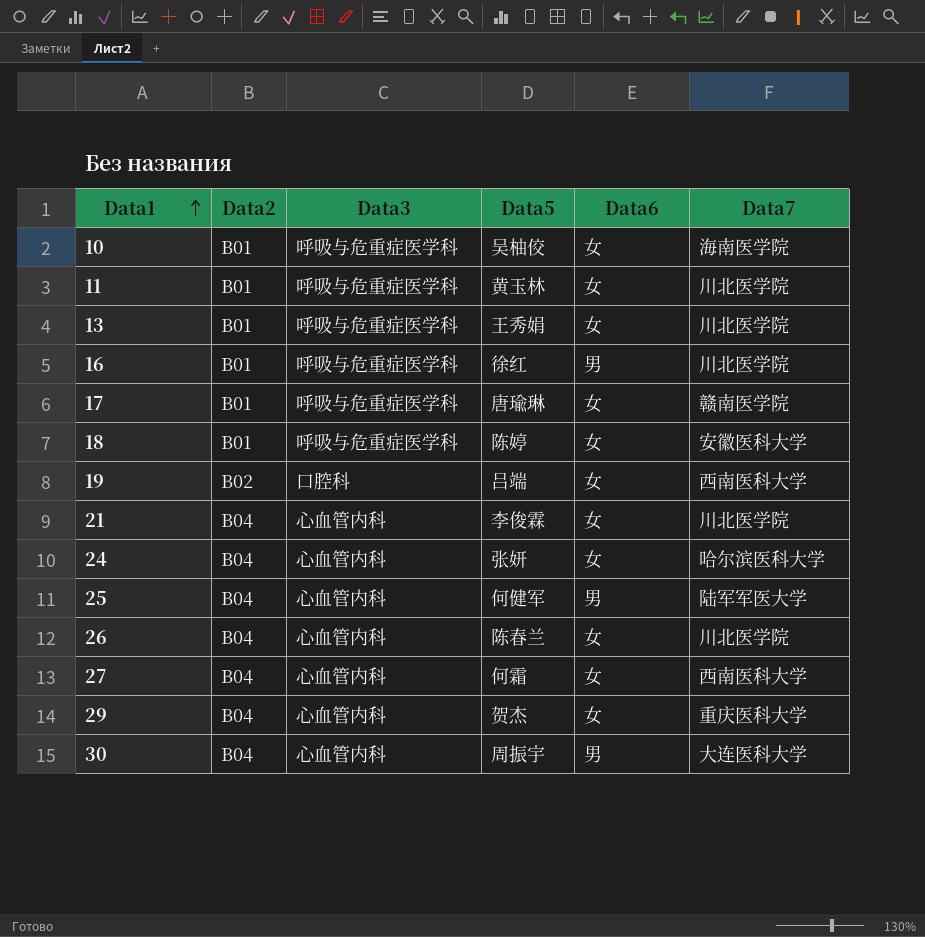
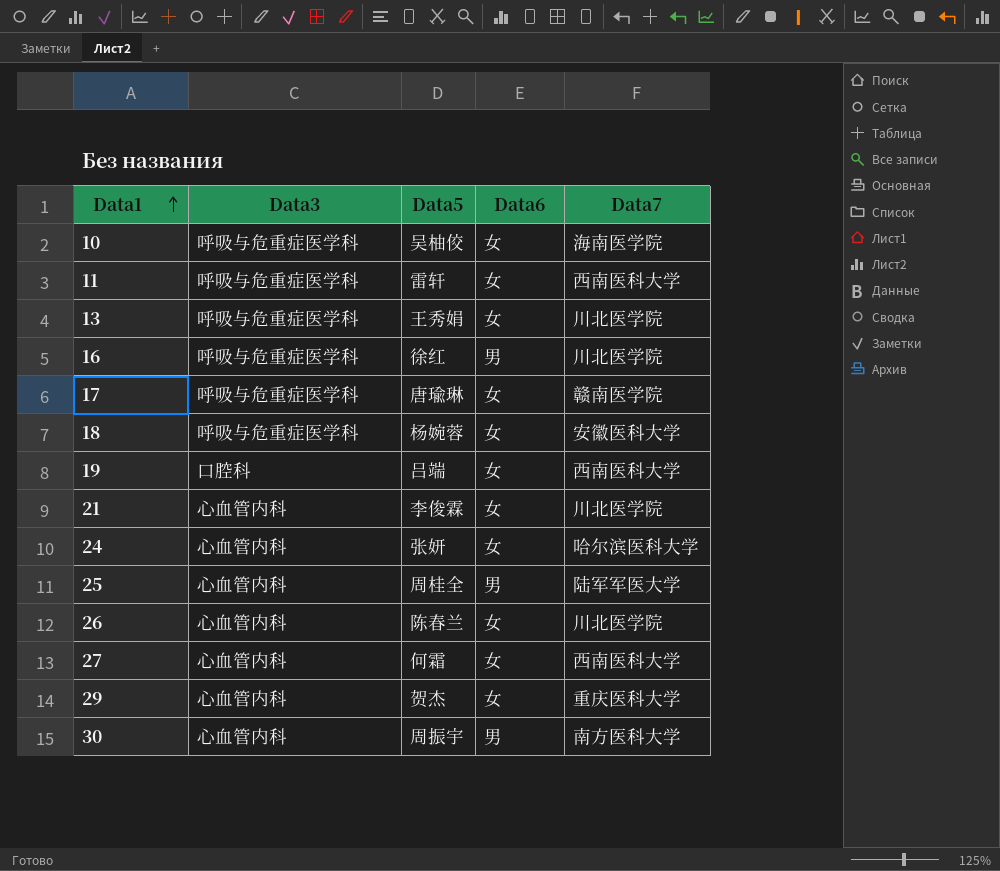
column Data2 | position: 2 -> none
11 | Data5: 黄玉林 -> 雷轩
11 | Data7: 川北医学院 -> 西南医科大学
18 | Data5: 陈婷 -> 杨婉蓉
25 | Data5: 何健军 -> 周桂全
30 | Data7: 大连医科大学 -> 南方医科大学

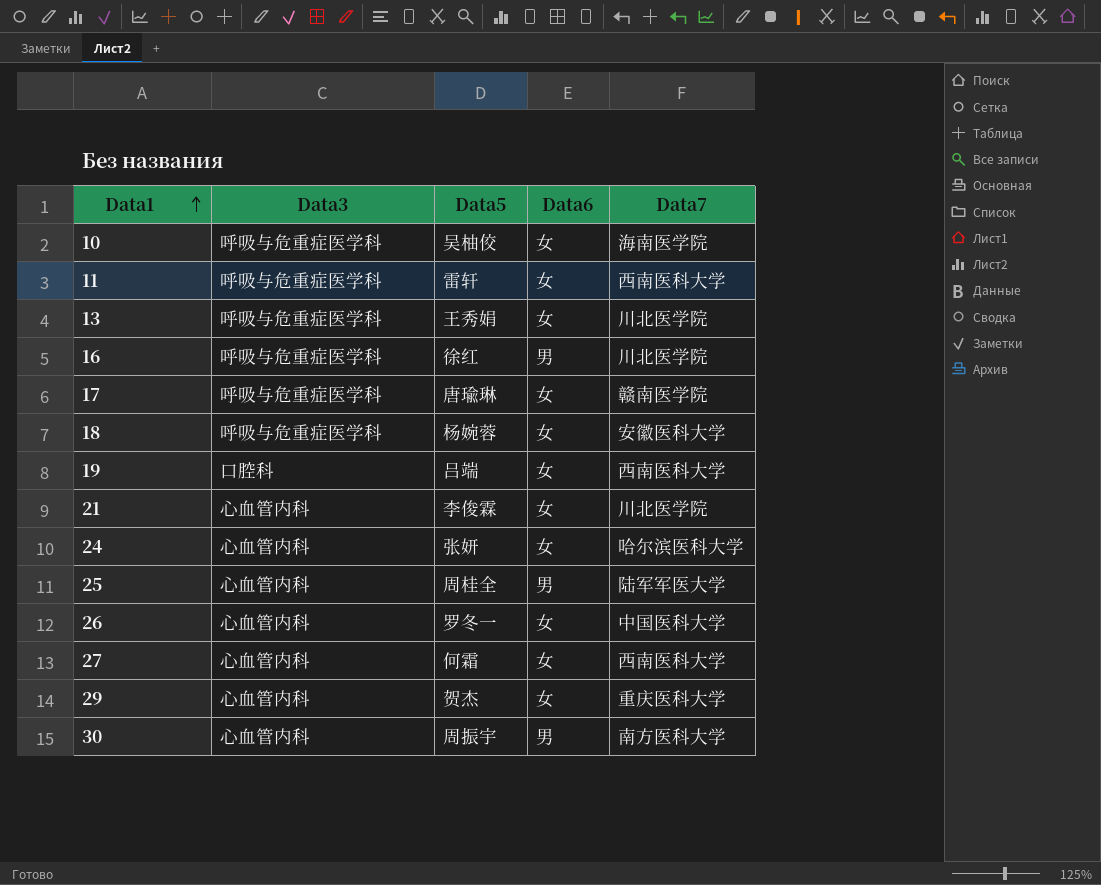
26 | Data5: 陈春兰 -> 罗冬一
26 | Data7: 川北医学院 -> 中国医科大学

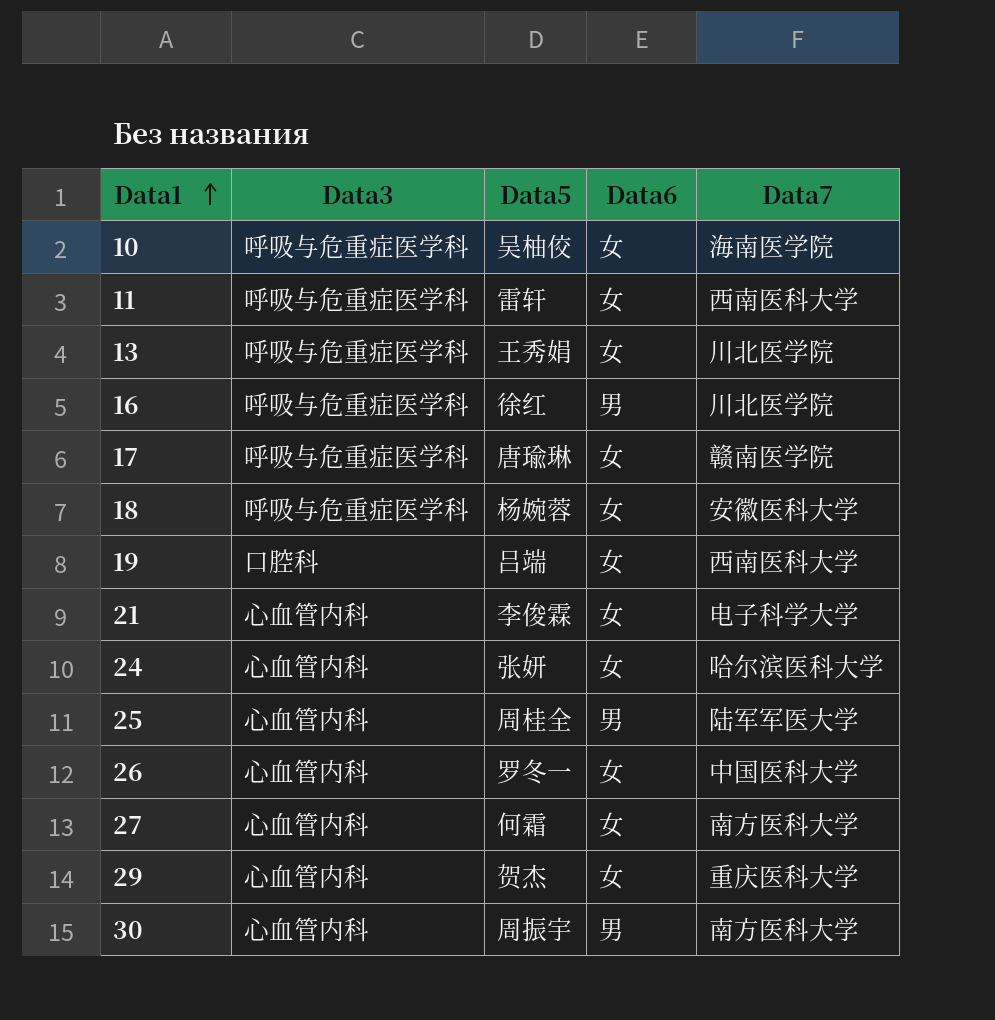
21 | Data7: 川北医学院 -> 电子科学大学
27 | Data7: 西南医科大学 -> 南方医科大学

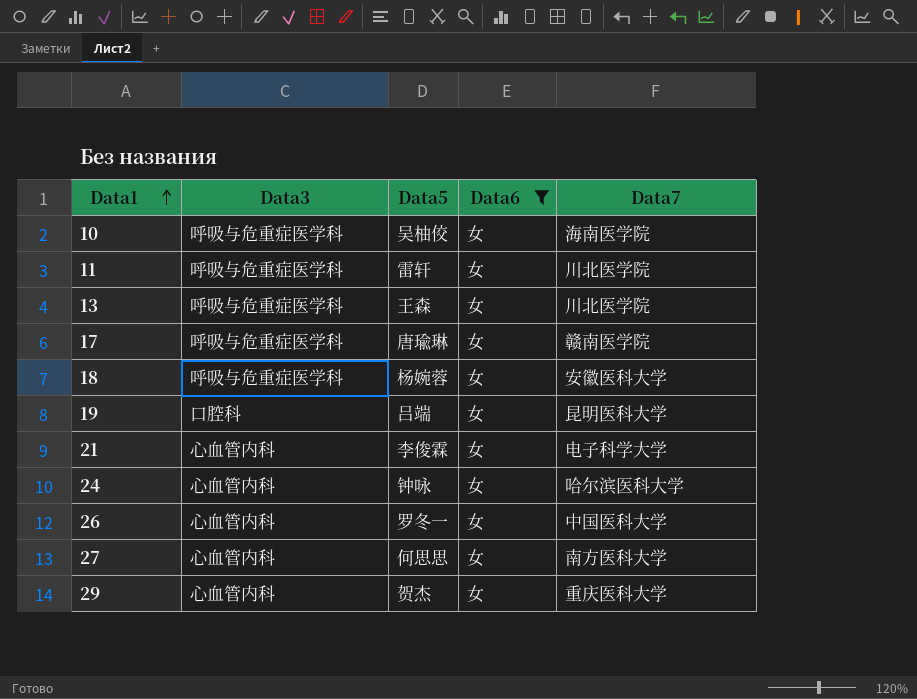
filter: none -> Data6 = 女
11 | Data7: 西南医科大学 -> 川北医学院
13 | Data5: 王秀娟 -> 王森
19 | Data7: 西南医科大学 -> 昆明医科大学
24 | Data5: 张妍 -> 钟咏
27 | Data5: 何霜 -> 何思思

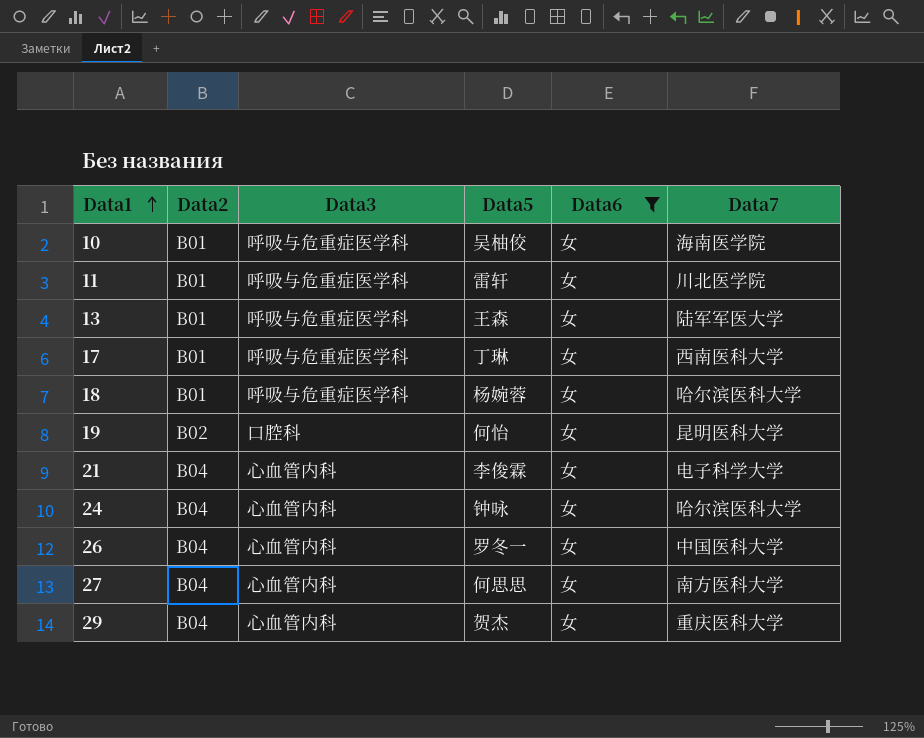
column Data2 | position: none -> 2
13 | Data7: 川北医学院 -> 陆军军医大学
17 | Data5: 唐瑜琳 -> 丁琳
17 | Data7: 赣南医学院 -> 西南医科大学
18 | Data7: 安徽医科大学 -> 哈尔滨医科大学
19 | Data5: 吕端 -> 何怡

